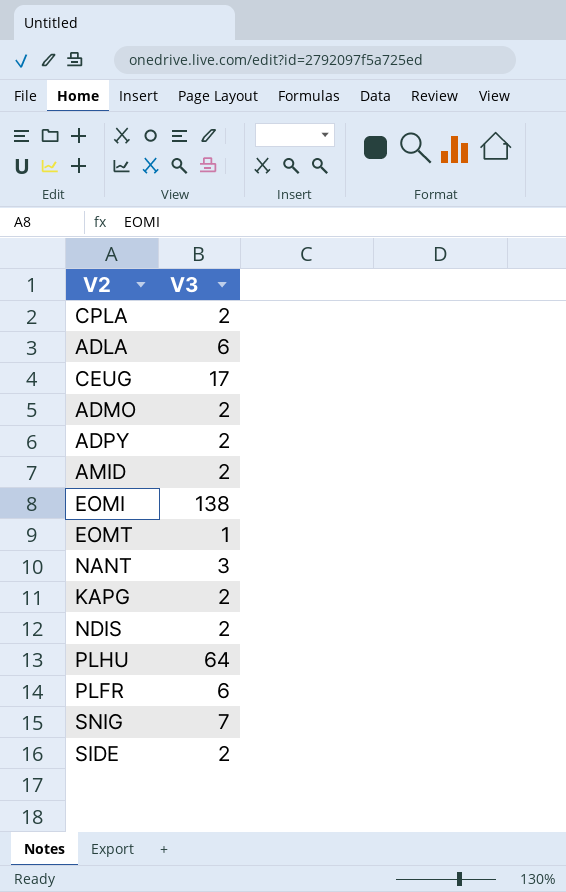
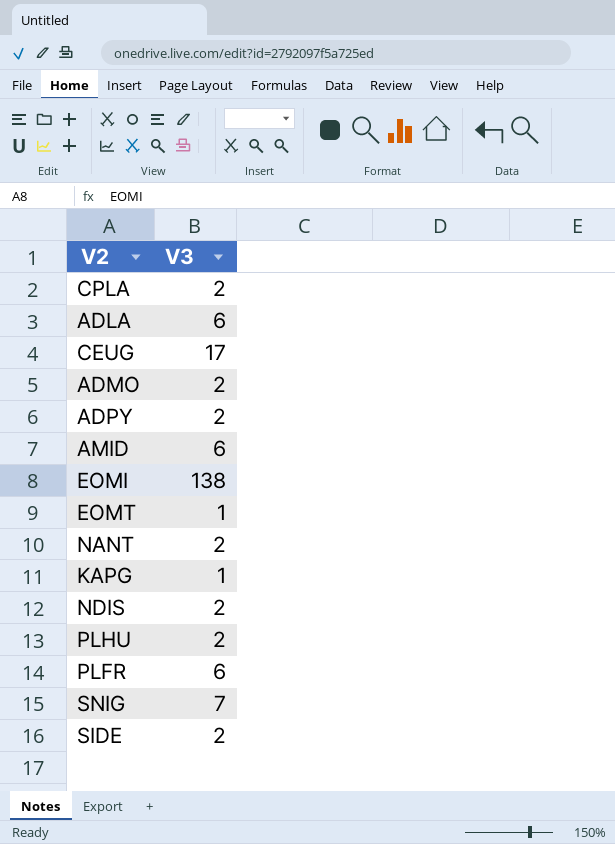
AMID | V3: 2 -> 6
NANT | V3: 3 -> 2
KAPG | V3: 2 -> 1
PLHU | V3: 64 -> 2

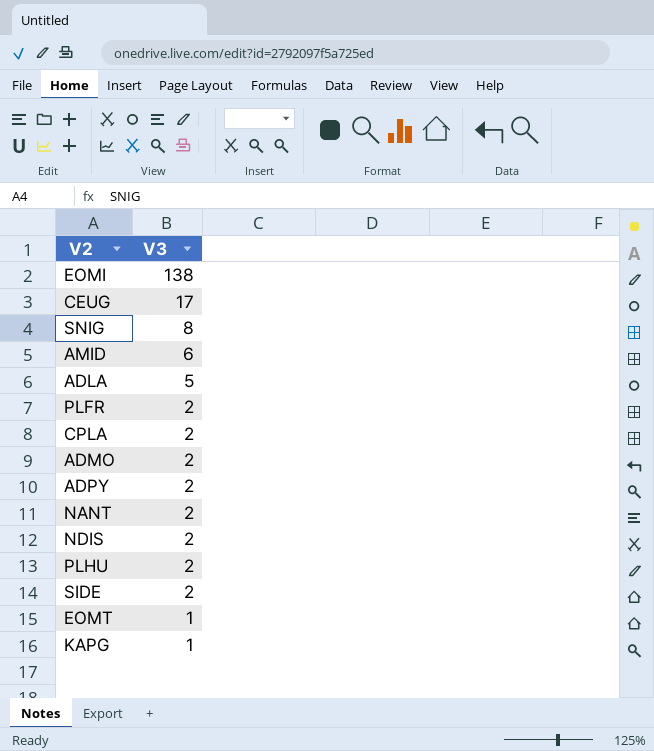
row order: none -> V3 descending
SNIG | V3: 7 -> 8
ADLA | V3: 6 -> 5
PLFR | V3: 6 -> 2

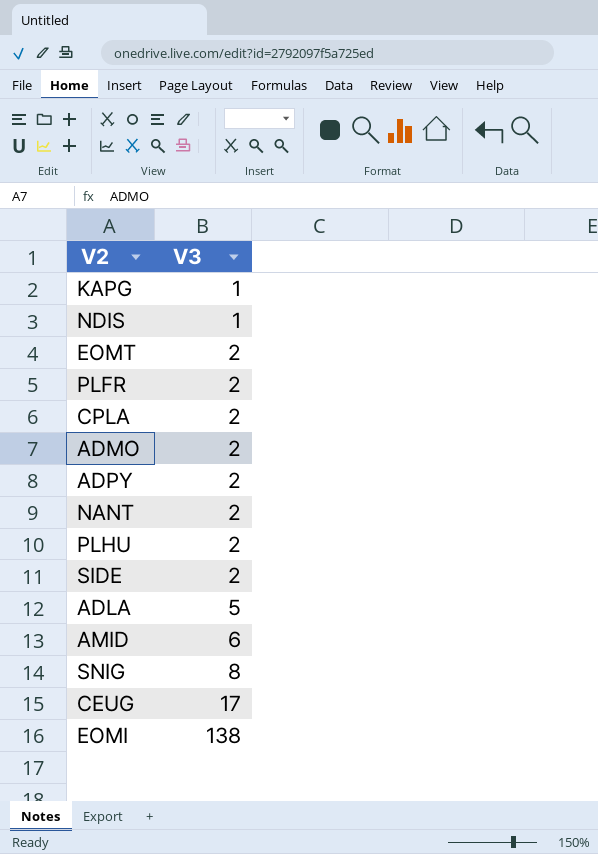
row order: V3 descending -> V3 ascending
NDIS | V3: 2 -> 1
EOMT | V3: 1 -> 2

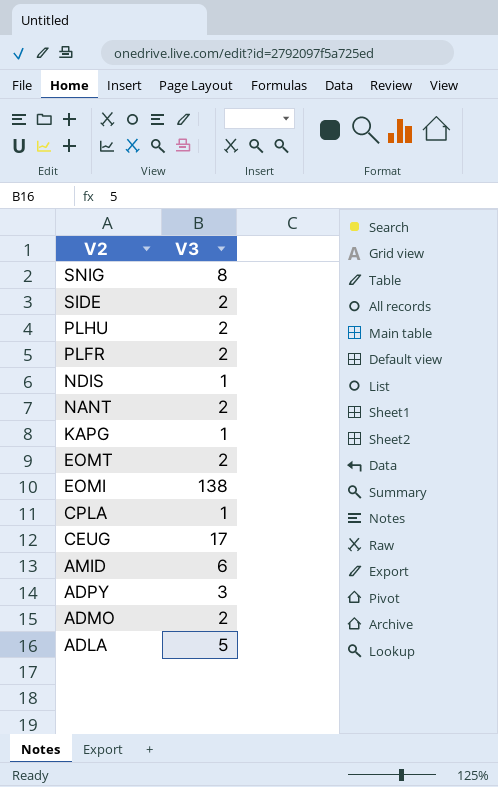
row order: V3 ascending -> V2 descending
CPLA | V3: 2 -> 1
ADPY | V3: 2 -> 3

